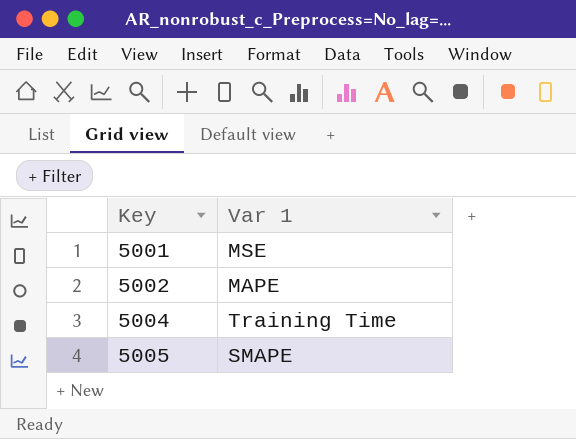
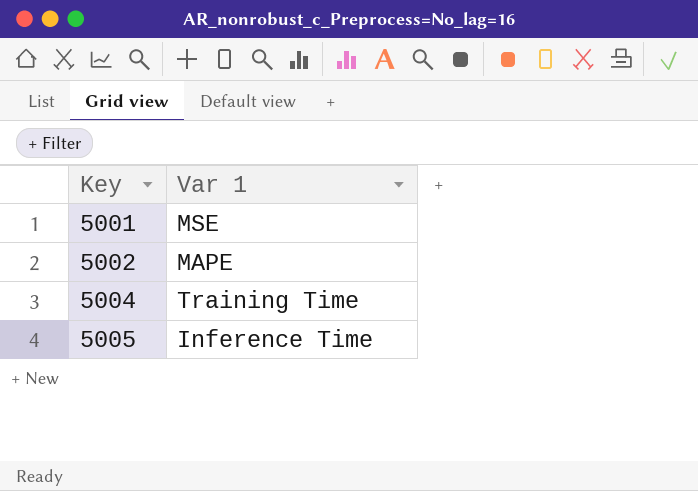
5005 | Var 1: SMAPE -> Inference Time

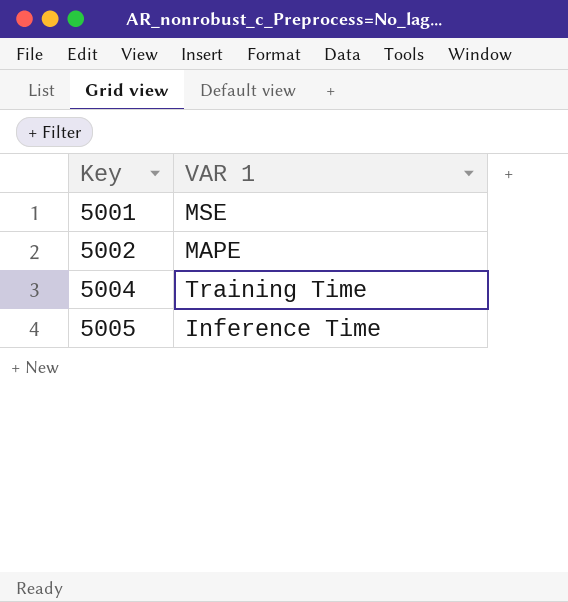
column name: Var 1 -> VAR 1

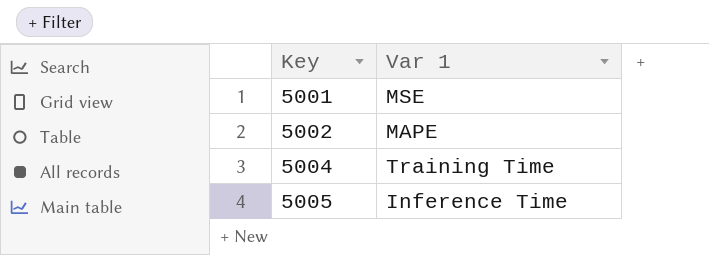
column name: VAR 1 -> Var 1

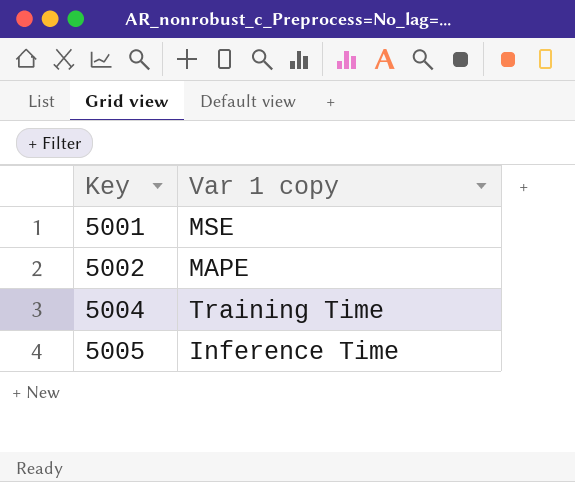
column name: Var 1 -> Var 1 copy

